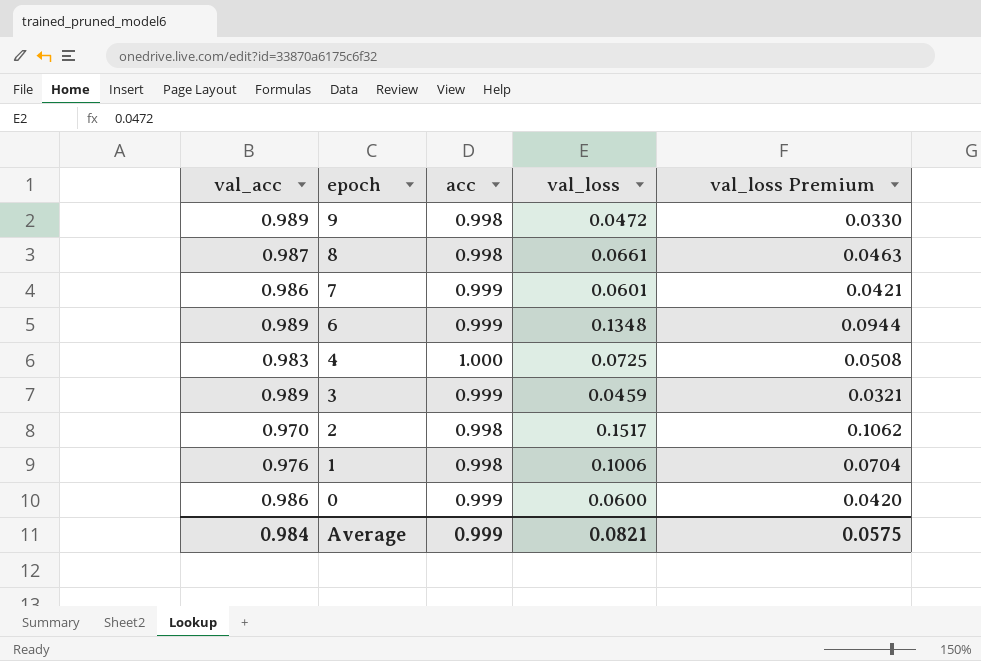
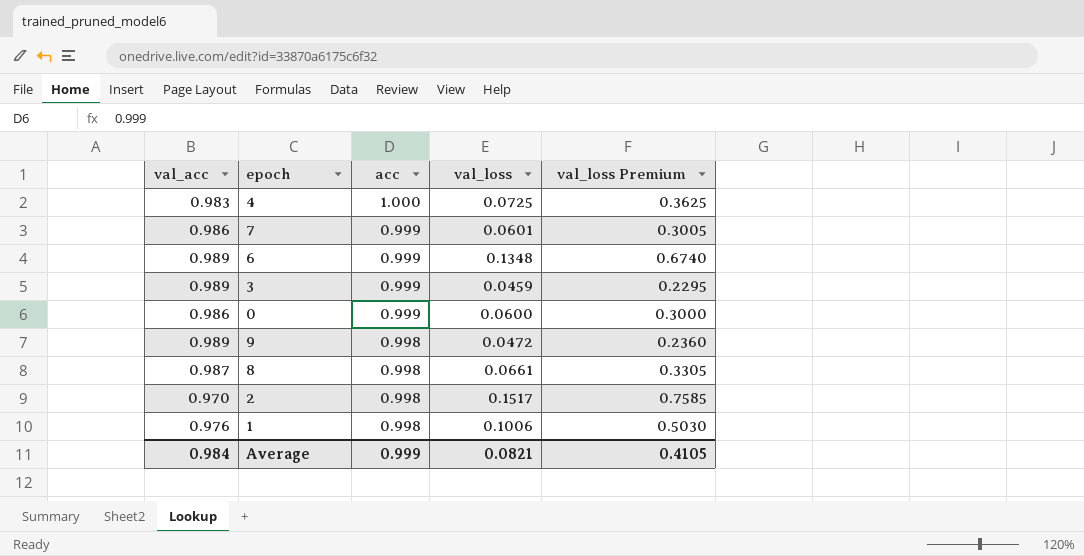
row order: epoch descending -> acc descending
column val_loss Premium | formula: [val_loss] * 0.7 -> [val_loss] * 5
Average | val_loss Premium: 0.0575 -> 0.4105

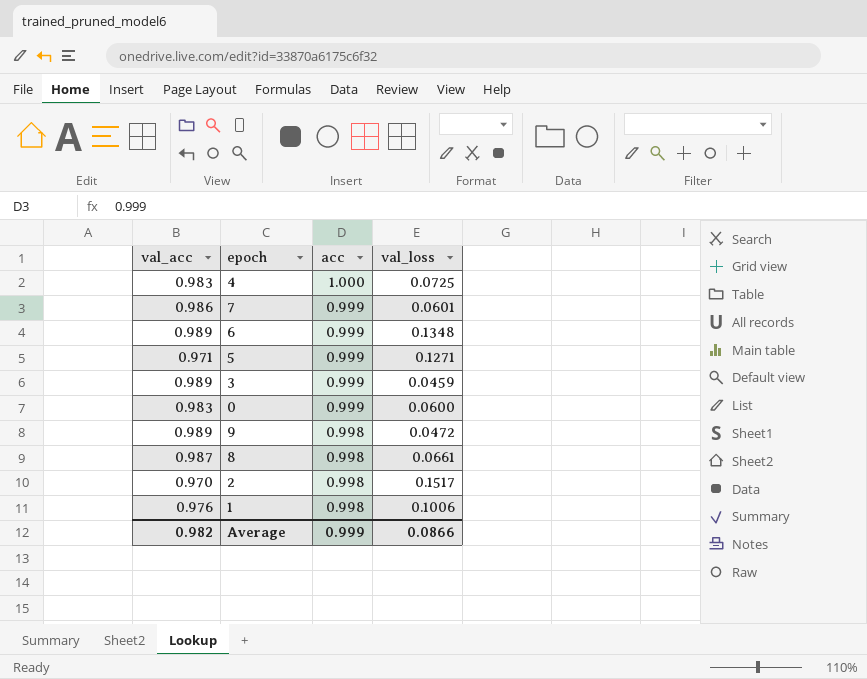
column val_loss Premium | formula: [val_loss] * 5 -> none
row 5: none -> 0.971 | 0.999 | 0.1271
0 | val_acc: 0.986 -> 0.983
Average | val_acc: 0.984 -> 0.982
Average | val_loss: 0.0821 -> 0.0866

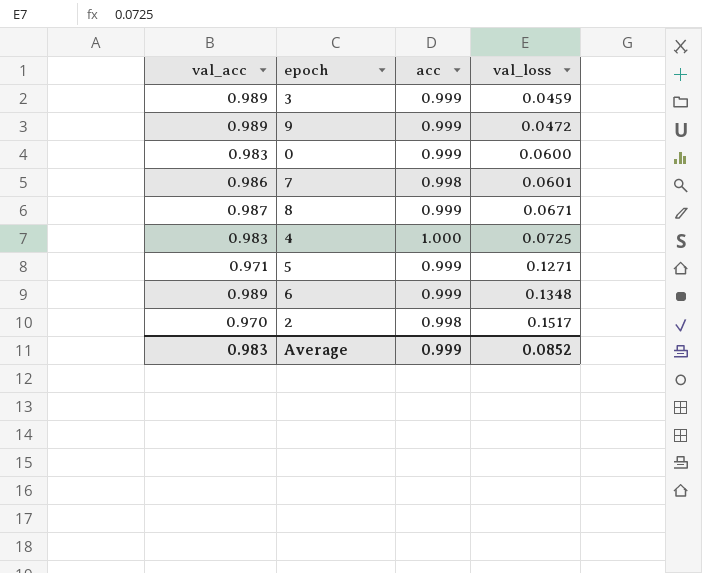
row order: acc descending -> val_loss ascending
row 1: 0.976 | 0.998 | 0.1006 -> none
9 | acc: 0.998 -> 0.999
7 | acc: 0.999 -> 0.998
8 | acc: 0.998 -> 0.999
8 | val_loss: 0.0661 -> 0.0671
Average | val_acc: 0.982 -> 0.983
Average | val_loss: 0.0866 -> 0.0852

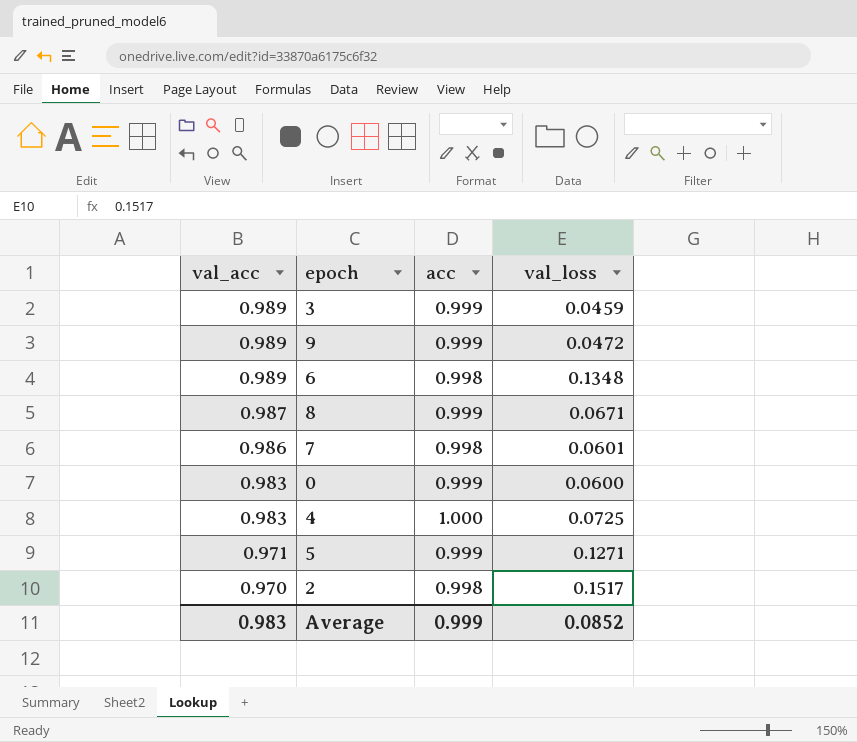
row order: val_loss ascending -> val_acc descending
6 | acc: 0.999 -> 0.998

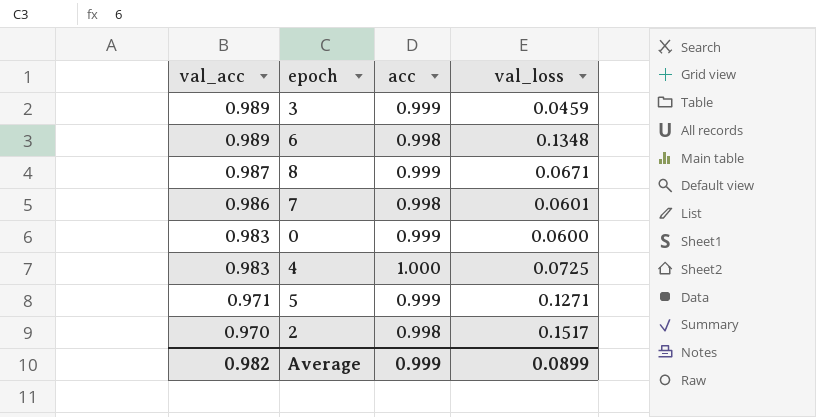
row 9: 0.989 | 0.999 | 0.0472 -> none
Average | val_acc: 0.983 -> 0.982
Average | val_loss: 0.0852 -> 0.0899

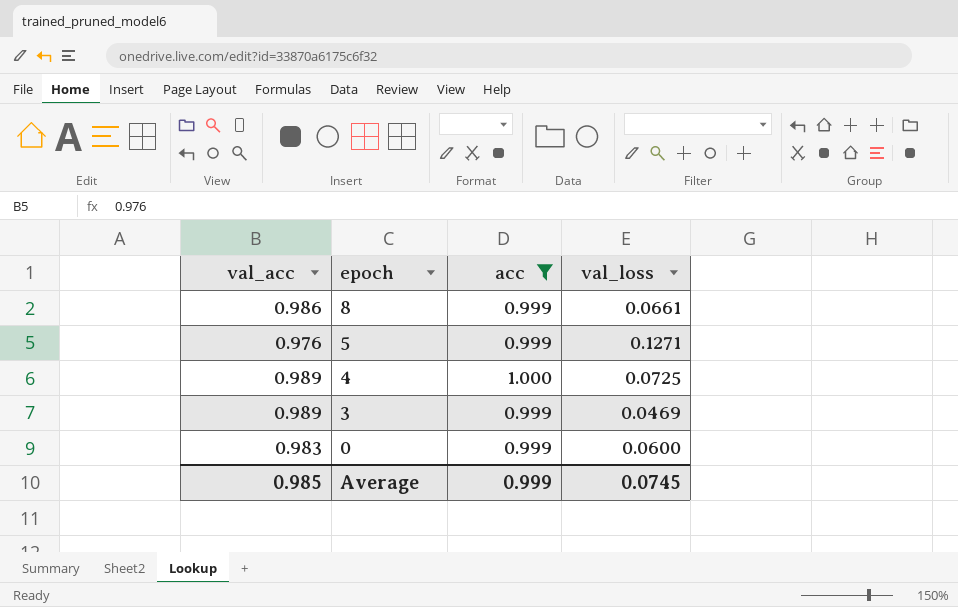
filter: none -> acc != 0.998
row order: val_acc descending -> epoch descending
8 | val_acc: 0.987 -> 0.986
8 | val_loss: 0.0671 -> 0.0661
5 | val_acc: 0.971 -> 0.976
4 | val_acc: 0.983 -> 0.989
3 | val_loss: 0.0459 -> 0.0469
Average | val_acc: 0.982 -> 0.985
Average | val_loss: 0.0899 -> 0.0745

